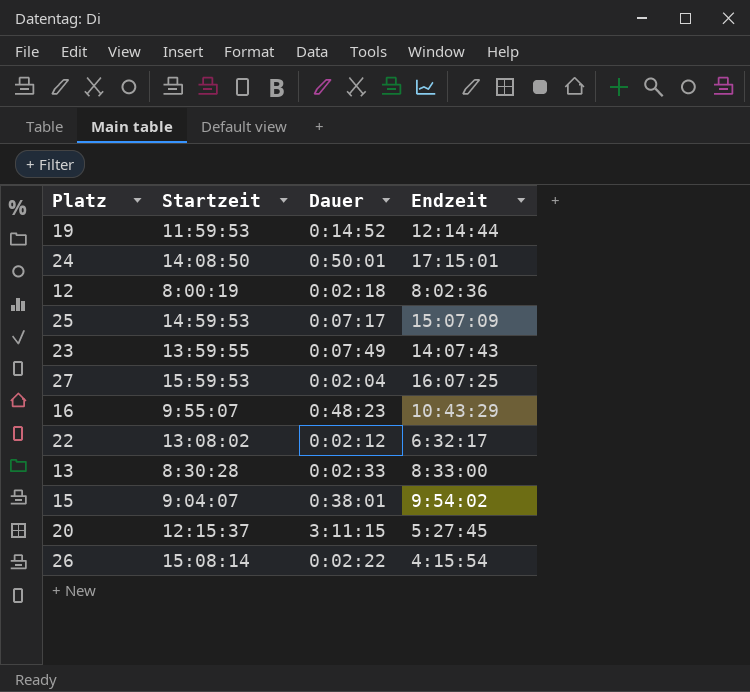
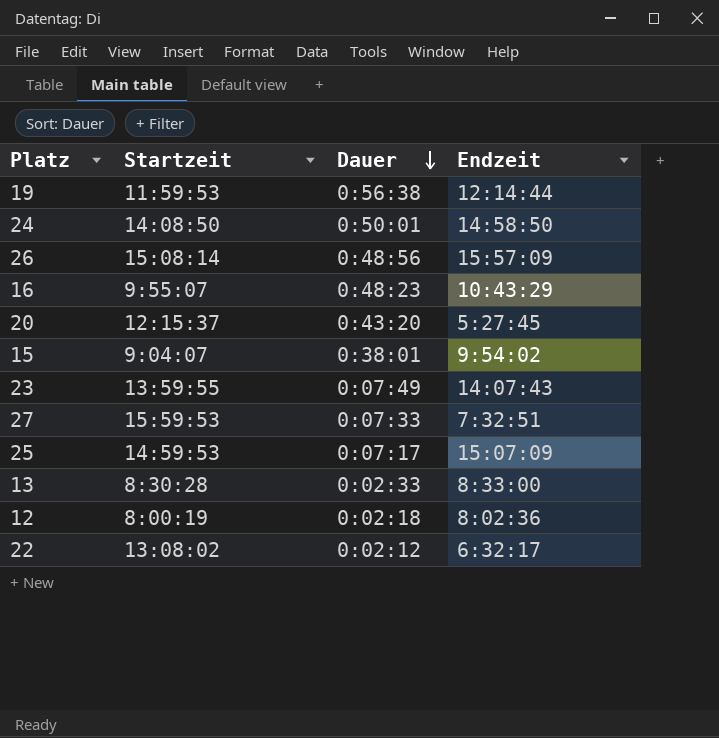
row order: none -> Dauer descending
19 | Dauer: 0:14:52 -> 0:56:38
24 | Endzeit: 17:15:01 -> 14:58:50
26 | Dauer: 0:02:22 -> 0:48:56
26 | Endzeit: 4:15:54 -> 15:57:09
20 | Dauer: 3:11:15 -> 0:43:20
27 | Dauer: 0:02:04 -> 0:07:33
27 | Endzeit: 16:07:25 -> 7:32:51

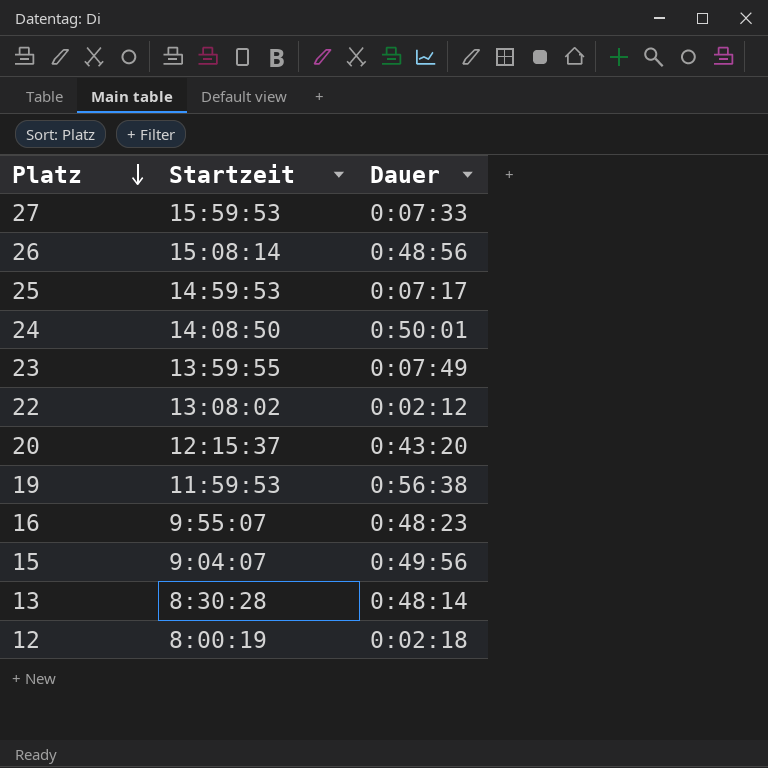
row order: Dauer descending -> Platz descending
column Endzeit | position: 4 -> none
15 | Dauer: 0:38:01 -> 0:49:56
13 | Dauer: 0:02:33 -> 0:48:14

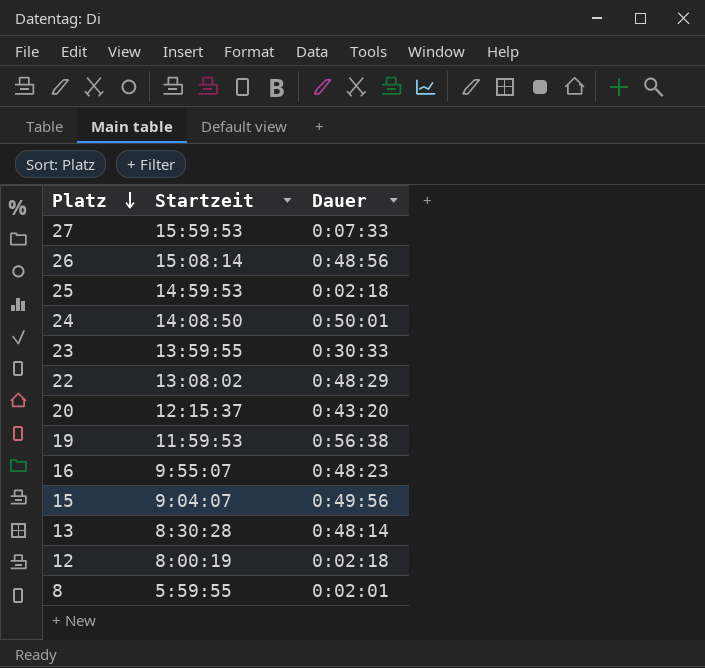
25 | Dauer: 0:07:17 -> 0:02:18
23 | Dauer: 0:07:49 -> 0:30:33
22 | Dauer: 0:02:12 -> 0:48:29
row 8: none -> 5:59:55 | 0:02:01

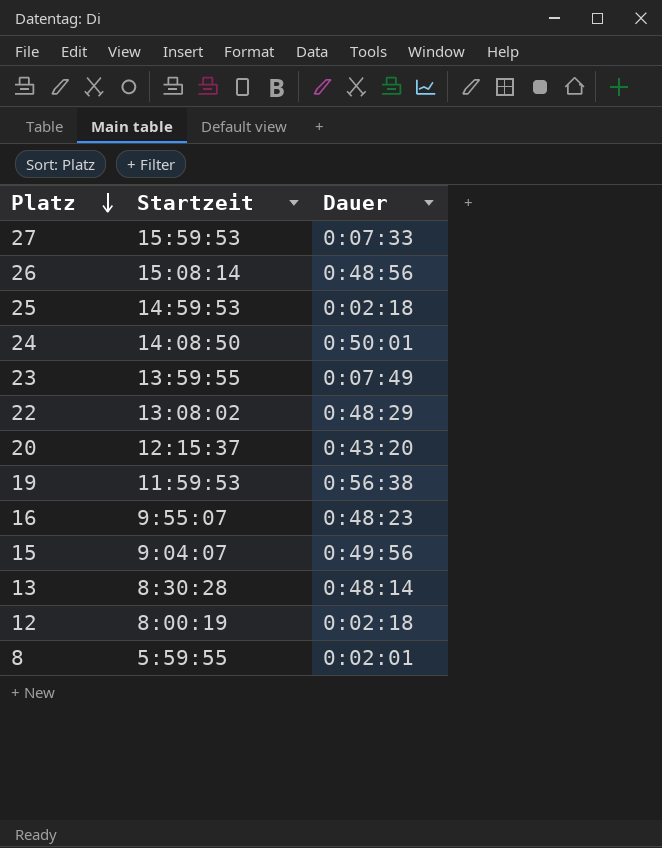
23 | Dauer: 0:30:33 -> 0:07:49

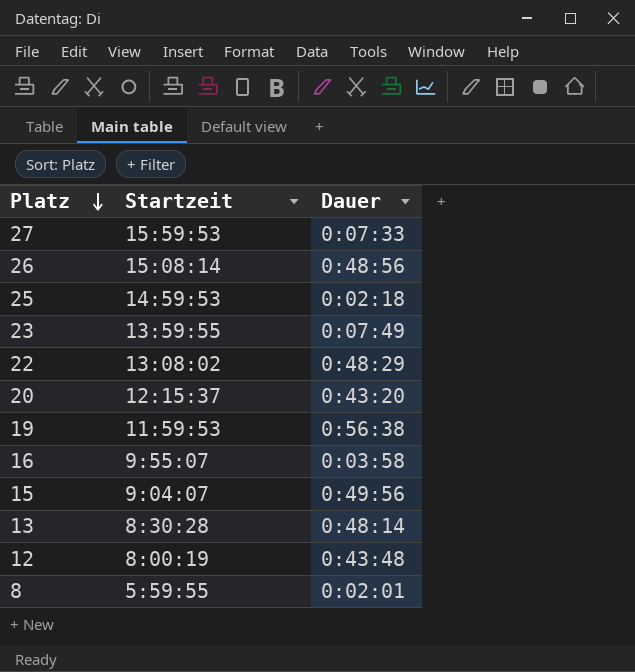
row 24: 14:08:50 | 0:50:01 -> none
16 | Dauer: 0:48:23 -> 0:03:58
12 | Dauer: 0:02:18 -> 0:43:48

